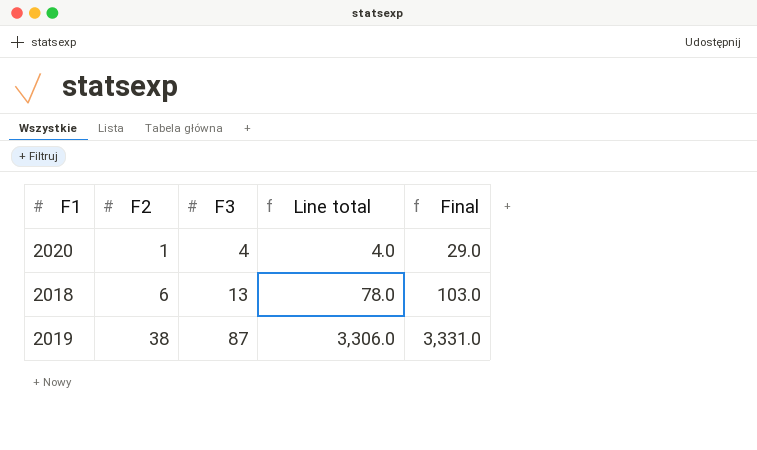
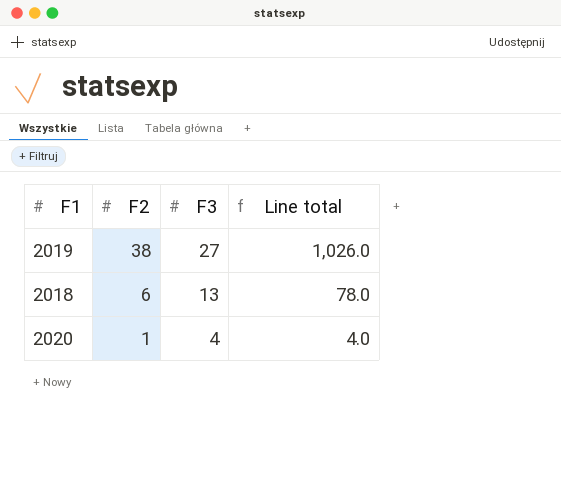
row order: F2 ascending -> F2 descending
column Final | formula: [Line total] + 25 -> none
2019 | F3: 87 -> 27
2019 | Line total: 3,306.0 -> 1,026.0

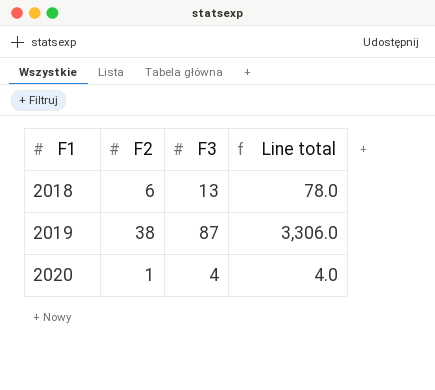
row order: F2 descending -> F1 ascending
2019 | F3: 27 -> 87
2019 | Line total: 1,026.0 -> 3,306.0

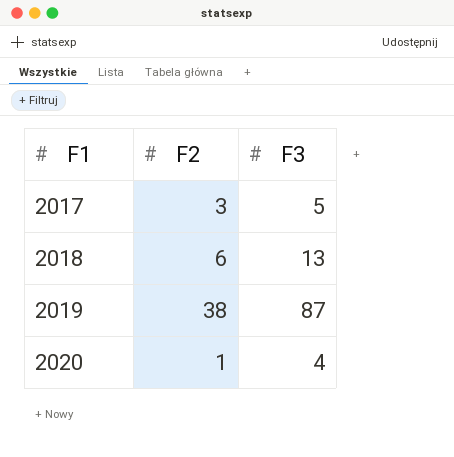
column Line total | formula: [F2] * [F3] -> none
row 2017: none -> 3 | 5

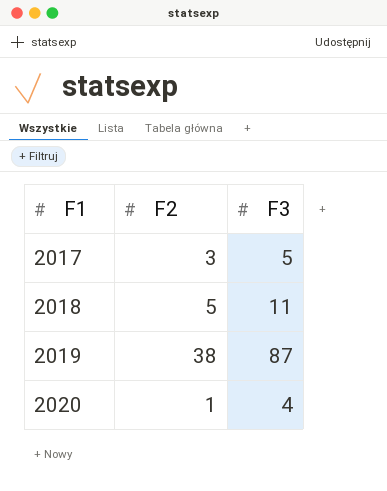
2018 | F2: 6 -> 5
2018 | F3: 13 -> 11

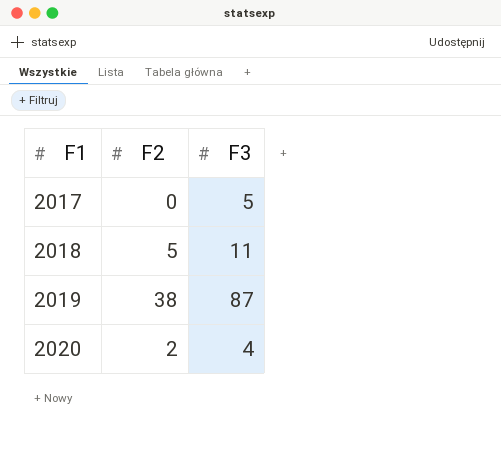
2017 | F2: 3 -> 0
2020 | F2: 1 -> 2

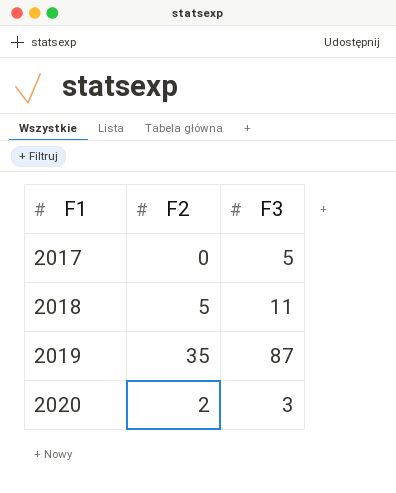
2019 | F2: 38 -> 35
2020 | F3: 4 -> 3

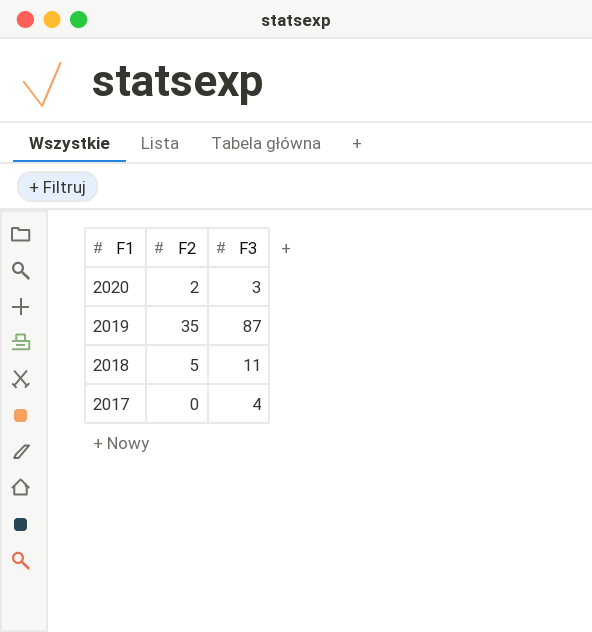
row order: F1 ascending -> F1 descending
2017 | F3: 5 -> 4

